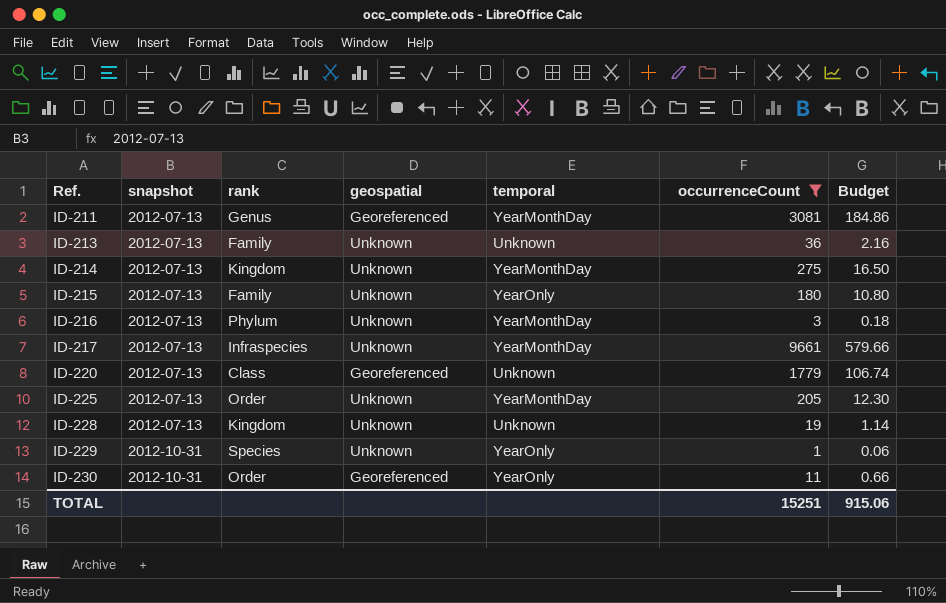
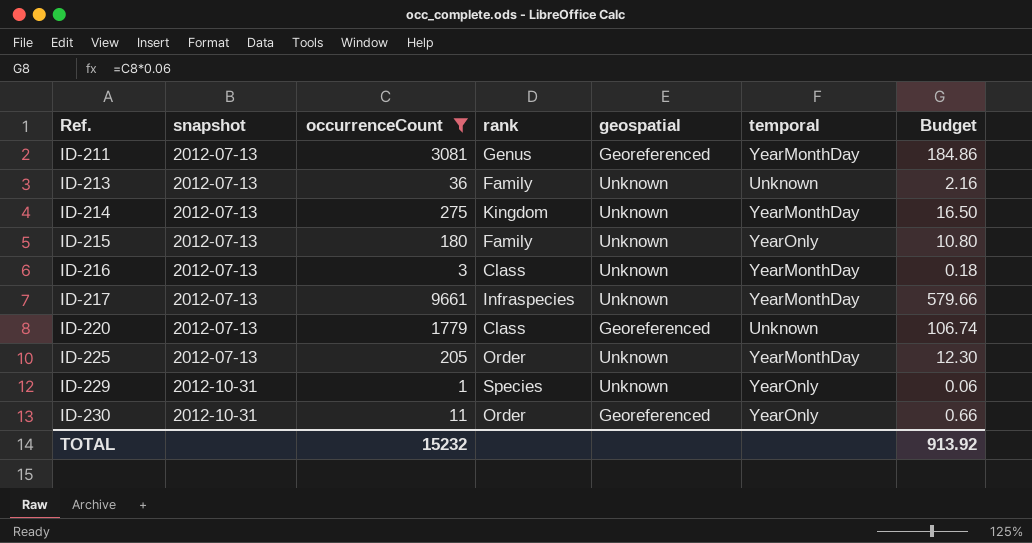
column occurrenceCount | position: 6 -> 3
row ID-228: 2012-07-13 | Kingdom | Unknown | Unknown | 19 | 1.14 -> none
ID-216 | rank: Phylum -> Class
TOTAL | occurrenceCount: 15251 -> 15232
TOTAL | Budget: 915.06 -> 913.92

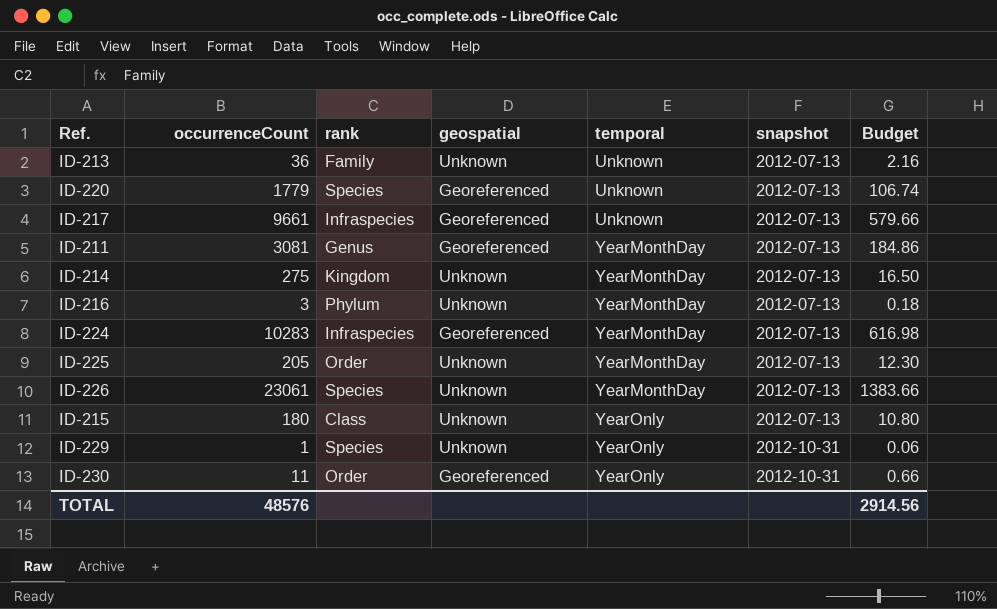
filter: occurrenceCount <= 9661 -> none
row order: Ref. ascending -> temporal ascending
column snapshot | position: 2 -> 6
ID-220 | rank: Class -> Species
ID-217 | geospatial: Unknown -> Georeferenced
ID-217 | temporal: YearMonthDay -> Unknown
ID-216 | rank: Class -> Phylum
ID-215 | rank: Family -> Class
TOTAL | occurrenceCount: 15232 -> 48576
TOTAL | Budget: 913.92 -> 2914.56

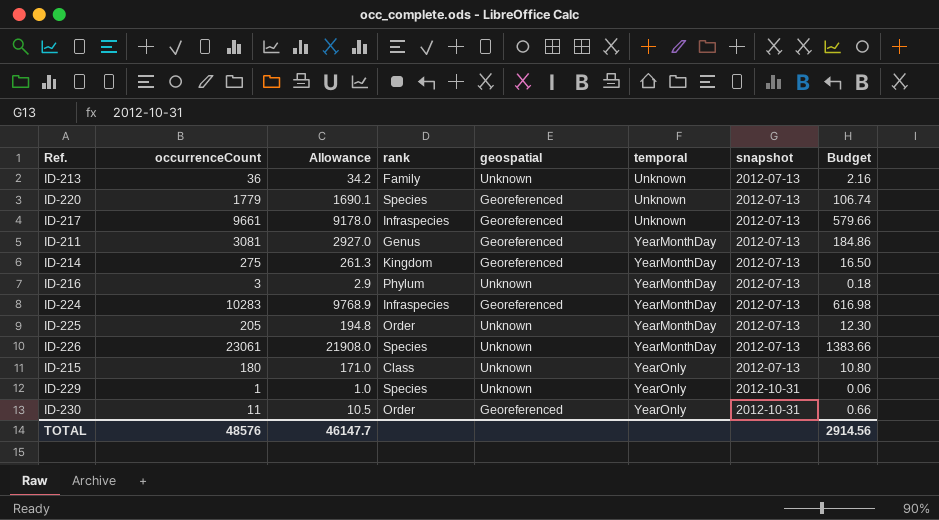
column Allowance | formula: none -> [occurrenceCount] * 0.95
ID-214 | geospatial: Unknown -> Georeferenced

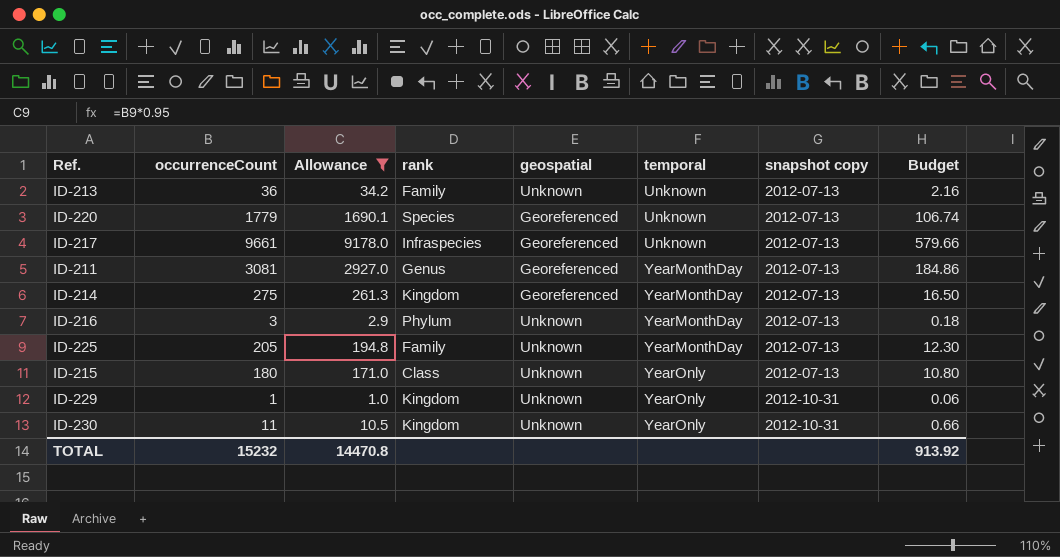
filter: none -> Allowance <= 9178.0
column name: snapshot -> snapshot copy
ID-225 | rank: Order -> Family
ID-229 | rank: Species -> Kingdom
ID-230 | rank: Order -> Kingdom
ID-230 | geospatial: Georeferenced -> Unknown
TOTAL | occurrenceCount: 48576 -> 15232
TOTAL | Allowance: 46147.7 -> 14470.8
TOTAL | Budget: 2914.56 -> 913.92

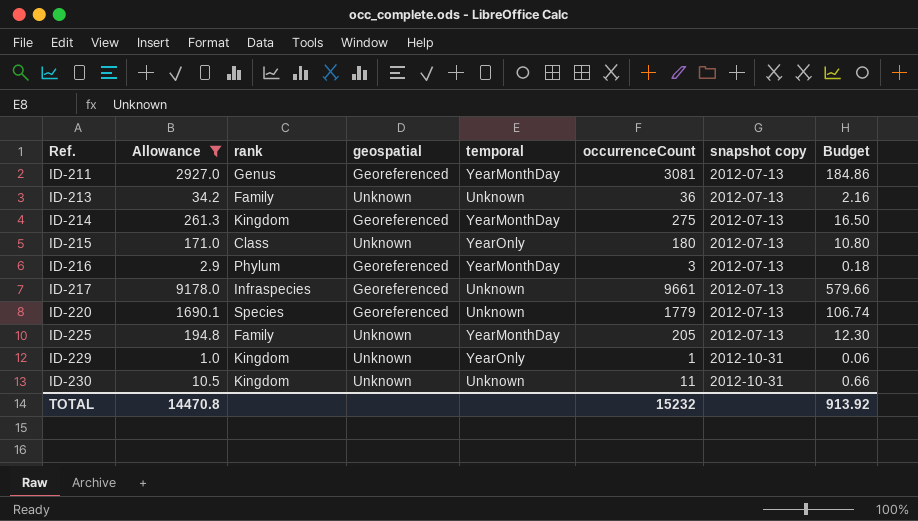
row order: temporal ascending -> Ref. ascending
column occurrenceCount | position: 2 -> 6
ID-216 | geospatial: Unknown -> Georeferenced
ID-230 | temporal: YearOnly -> Unknown

